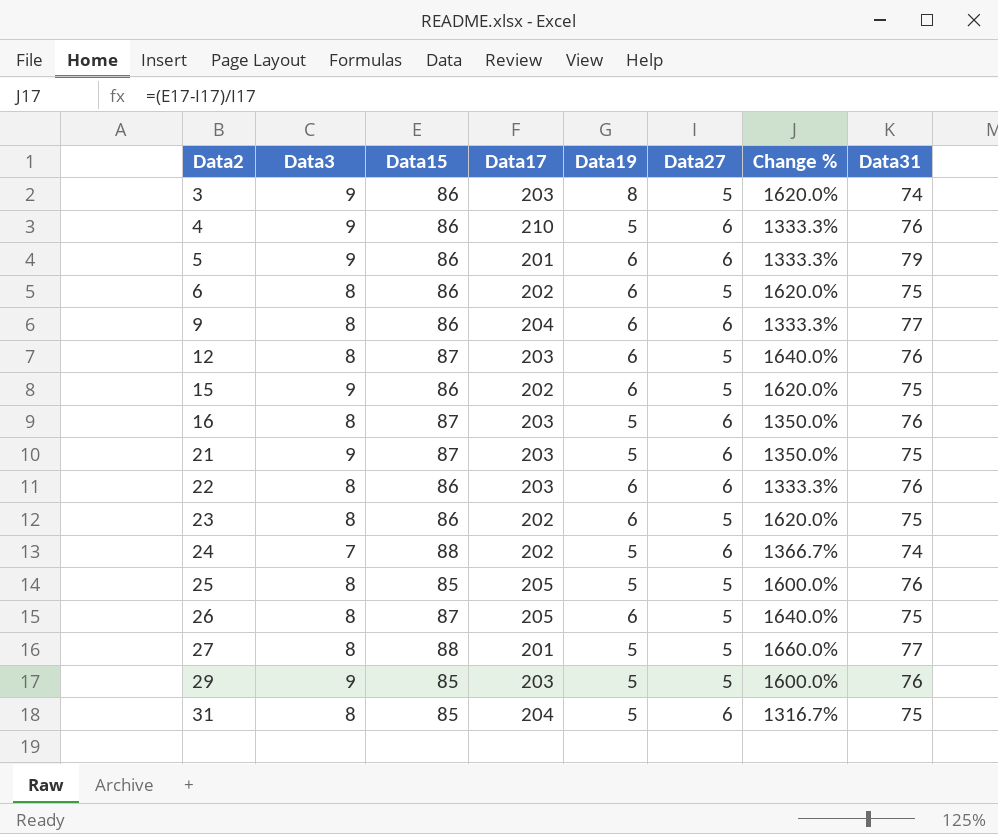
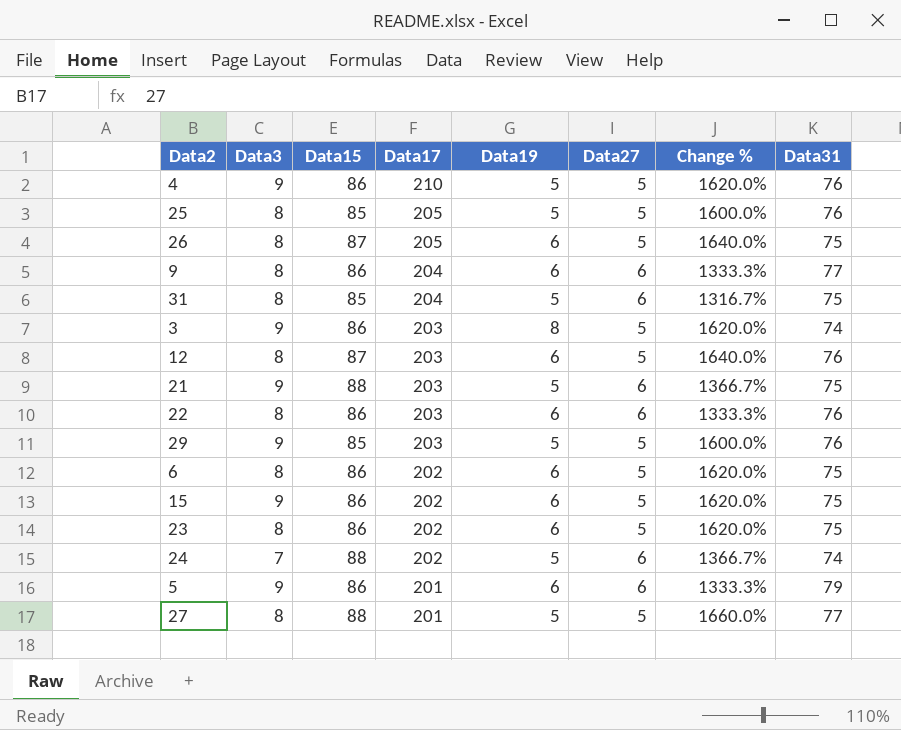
row order: Data2 ascending -> Data17 descending
row 16: 8 | 87 | 203 | 5 | 6 | 1350.0% | 76 -> none
4 | Data27: 6 -> 5
4 | Change %: 1333.3% -> 1620.0%
21 | Data15: 87 -> 88
21 | Change %: 1350.0% -> 1366.7%

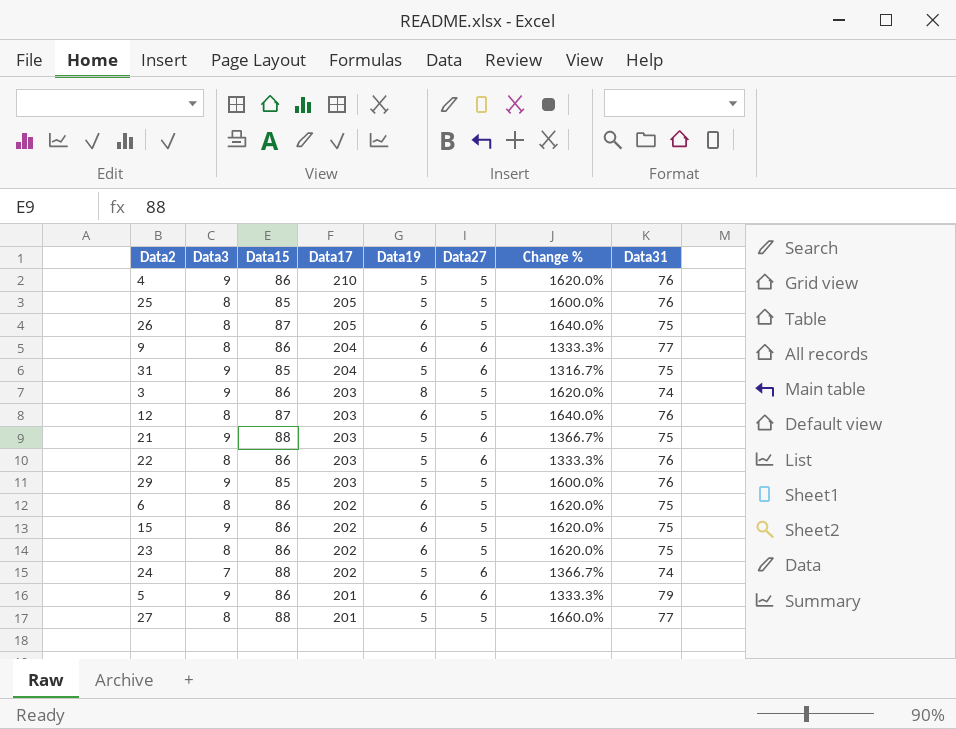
31 | Data3: 8 -> 9
22 | Data19: 6 -> 5

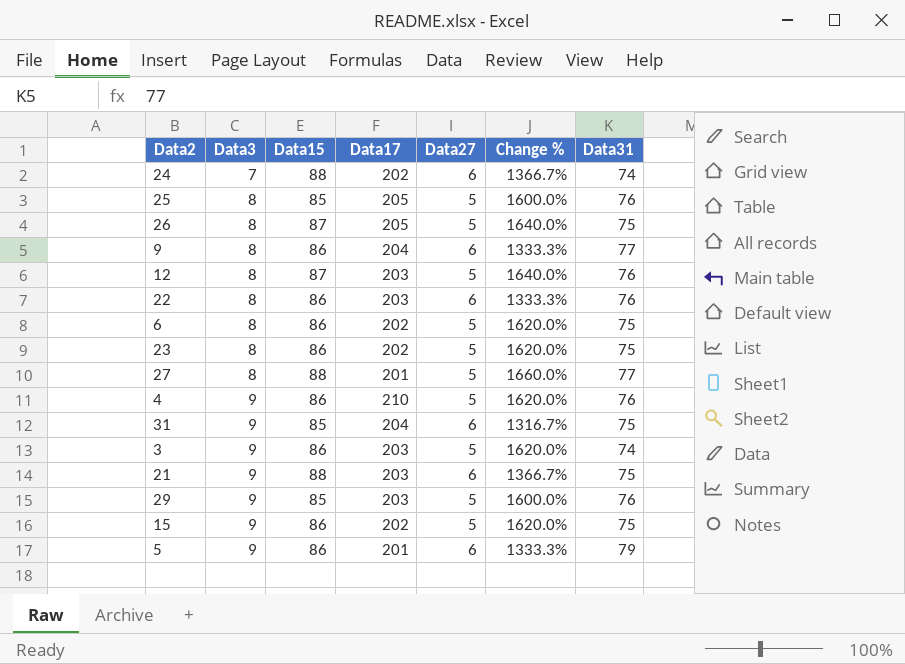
row order: Data17 descending -> Data3 ascending
column Data19 | position: 5 -> none

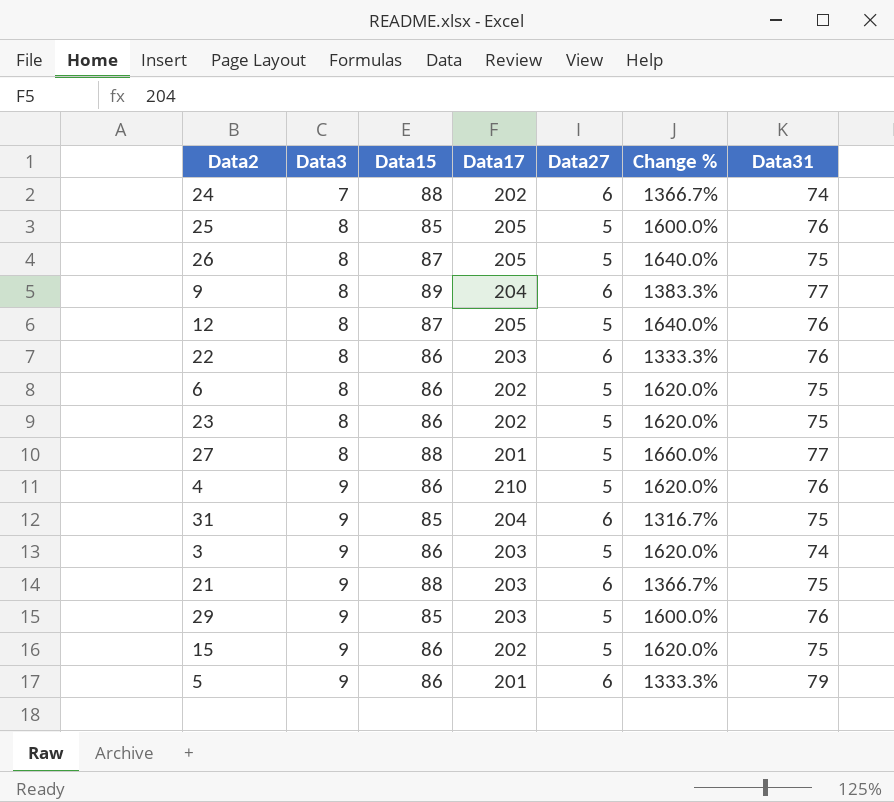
9 | Data15: 86 -> 89
9 | Change %: 1333.3% -> 1383.3%
12 | Data17: 203 -> 205

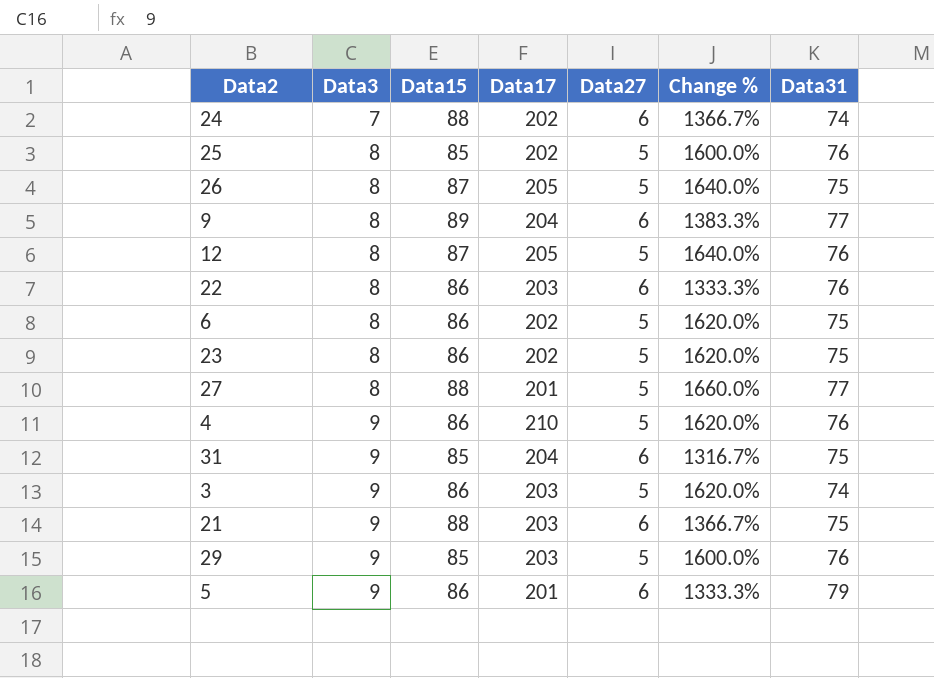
row 15: 9 | 86 | 202 | 5 | 1620.0% | 75 -> none
25 | Data17: 205 -> 202

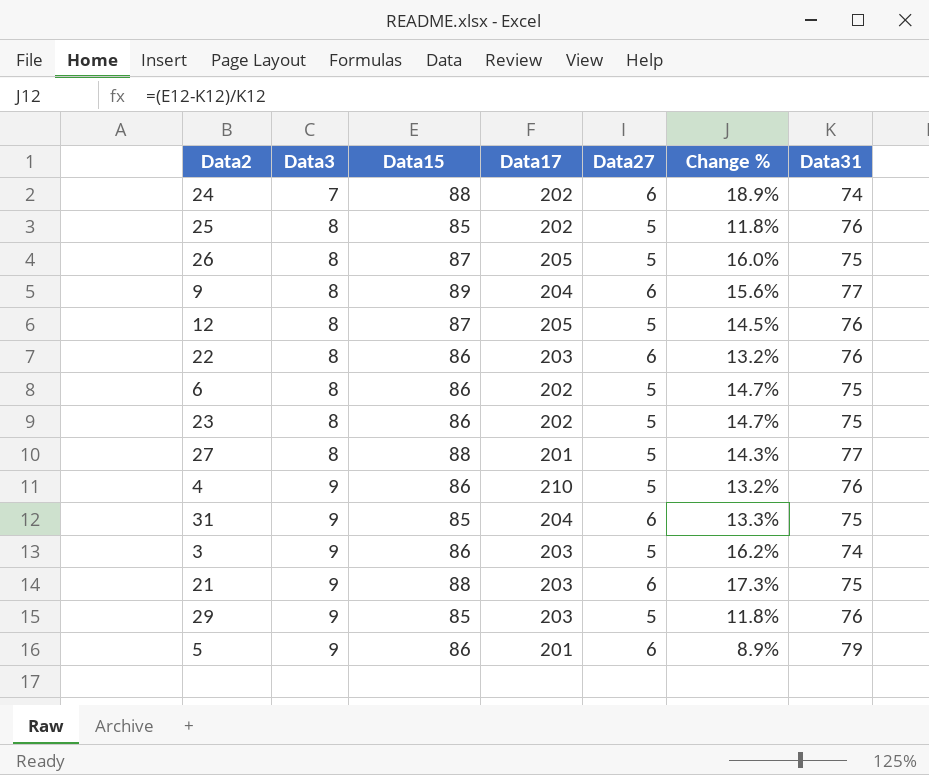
column Change % | formula: ([Data15] - [Data27]) / [Data27] -> ([Data15] - [Data31]) / [Data31]

